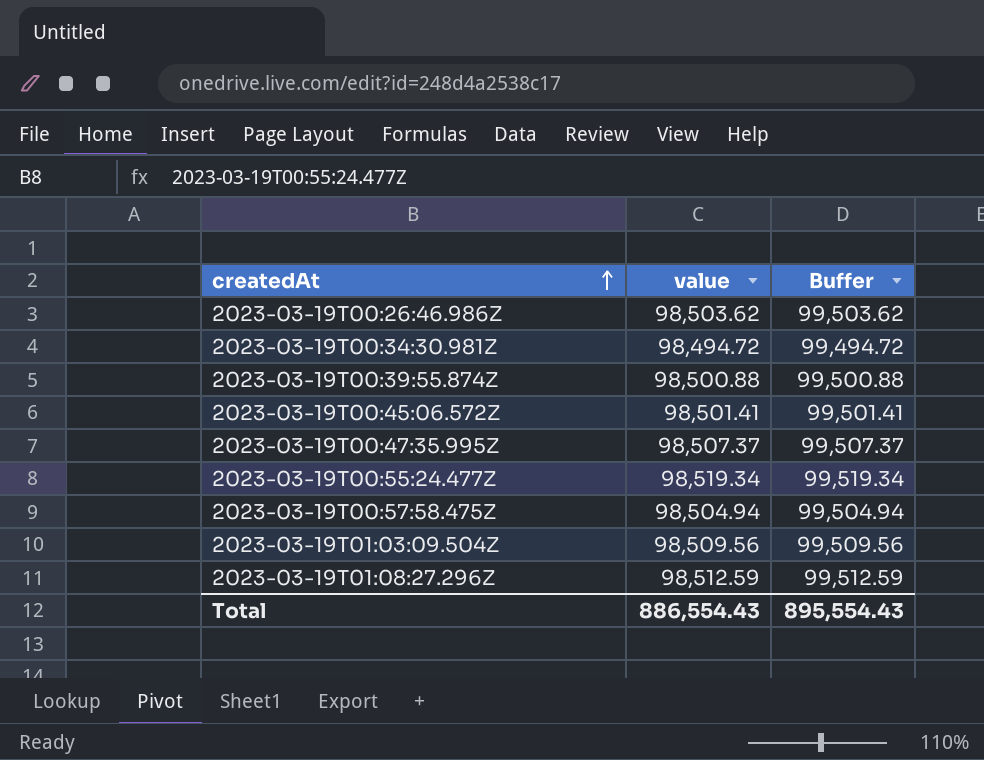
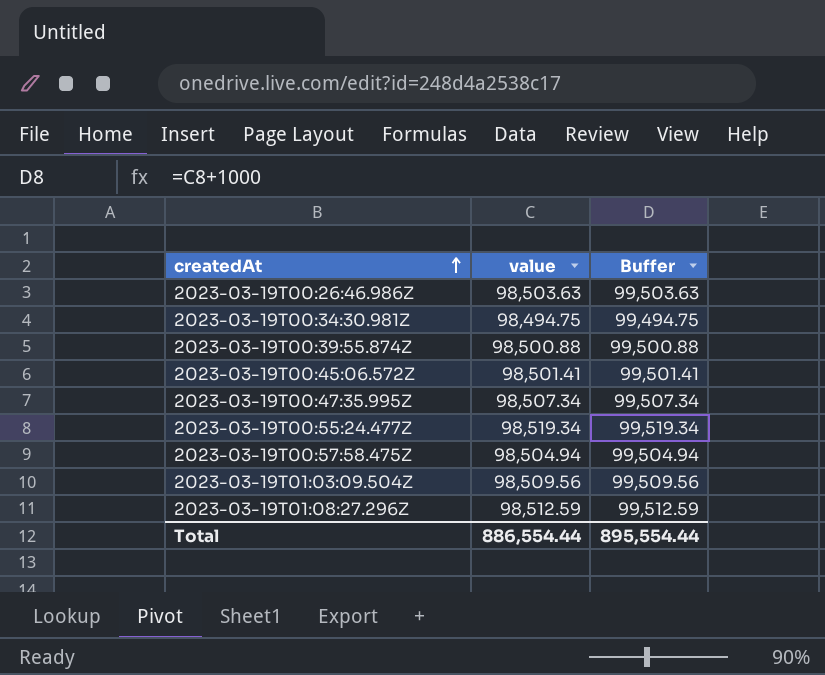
2023-03-19T00:26:46.986Z | value: 98,503.62 -> 98,503.63
2023-03-19T00:26:46.986Z | Buffer: 99,503.62 -> 99,503.63
2023-03-19T00:34:30.981Z | value: 98,494.72 -> 98,494.75
2023-03-19T00:34:30.981Z | Buffer: 99,494.72 -> 99,494.75
2023-03-19T00:47:35.995Z | value: 98,507.37 -> 98,507.34
2023-03-19T00:47:35.995Z | Buffer: 99,507.37 -> 99,507.34
Total | value: 886,554.43 -> 886,554.44
Total | Buffer: 895,554.43 -> 895,554.44

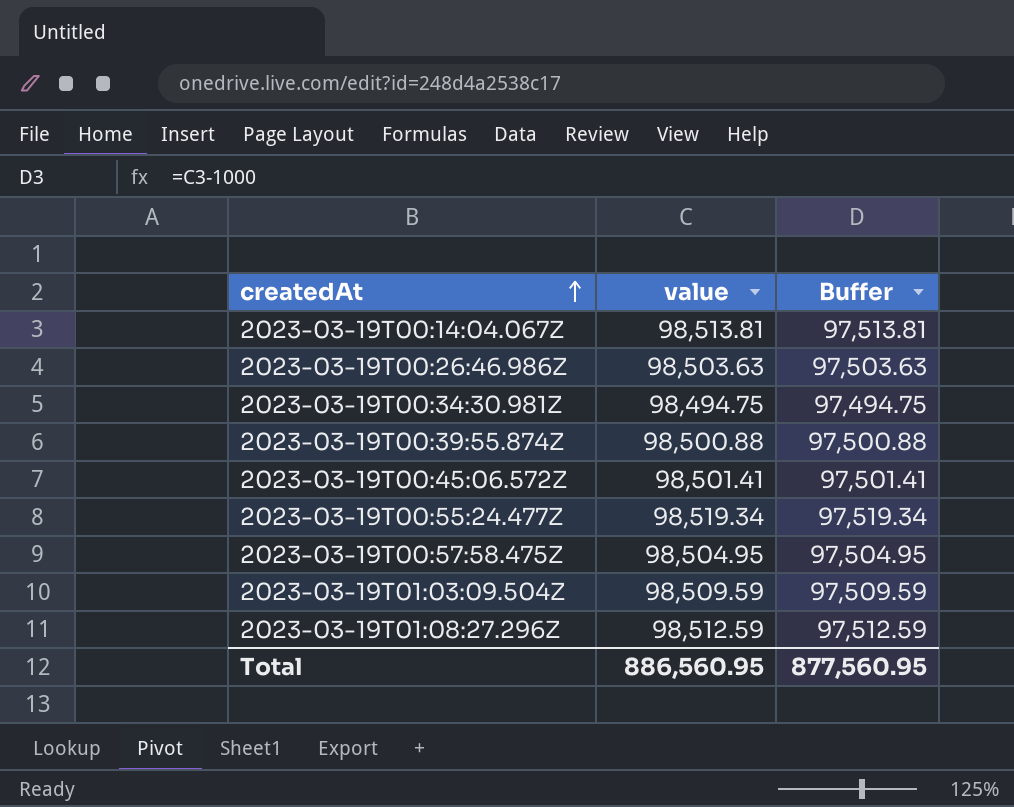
column Buffer | formula: [value] + 1000 -> [value] - 1000
row 2023-03-19T00:47:35.995Z: 98,507.34 | 99,507.34 -> none
row 2023-03-19T00:14:04.067Z: none -> 98,513.81 | 97,513.81
2023-03-19T00:57:58.475Z | value: 98,504.94 -> 98,504.95
2023-03-19T01:03:09.504Z | value: 98,509.56 -> 98,509.59
Total | value: 886,554.44 -> 886,560.95
Total | Buffer: 895,554.44 -> 877,560.95

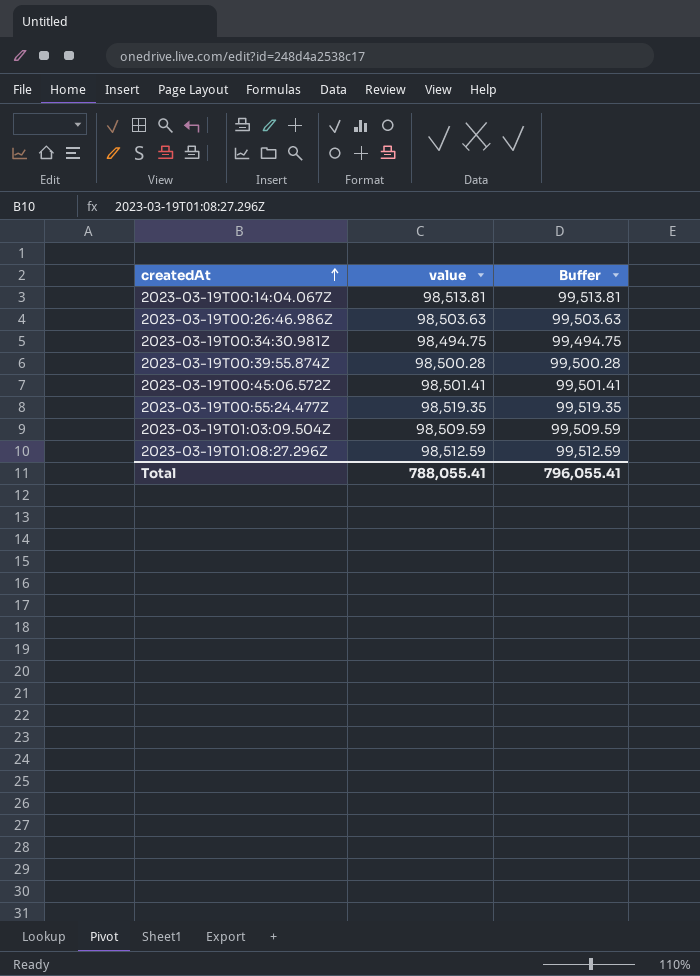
column Buffer | formula: [value] - 1000 -> [value] + 1000
row 2023-03-19T00:57:58.475Z: 98,504.95 | 97,504.95 -> none
2023-03-19T00:39:55.874Z | value: 98,500.88 -> 98,500.28
2023-03-19T00:55:24.477Z | value: 98,519.34 -> 98,519.35
Total | value: 886,560.95 -> 788,055.41
Total | Buffer: 877,560.95 -> 796,055.41

